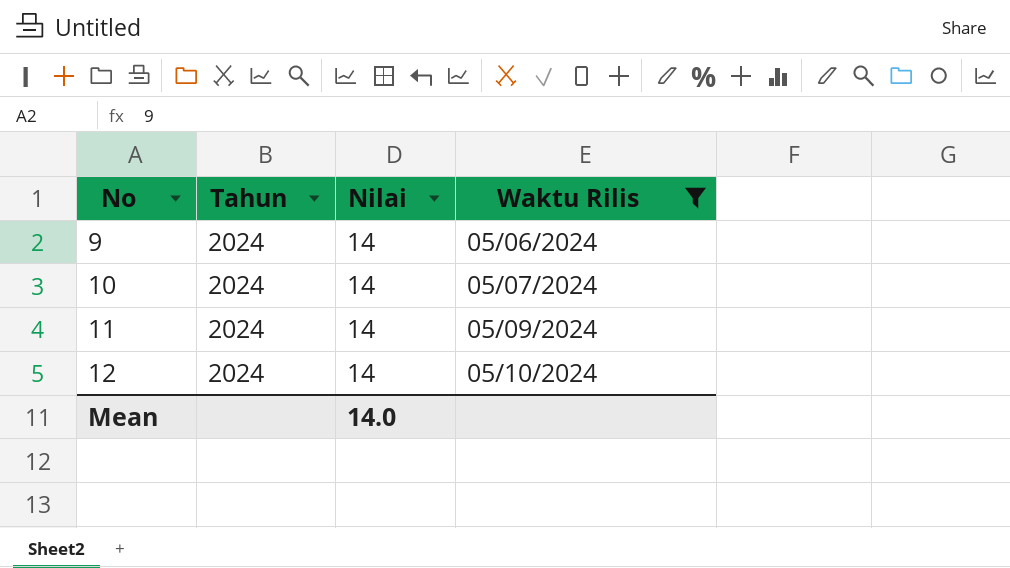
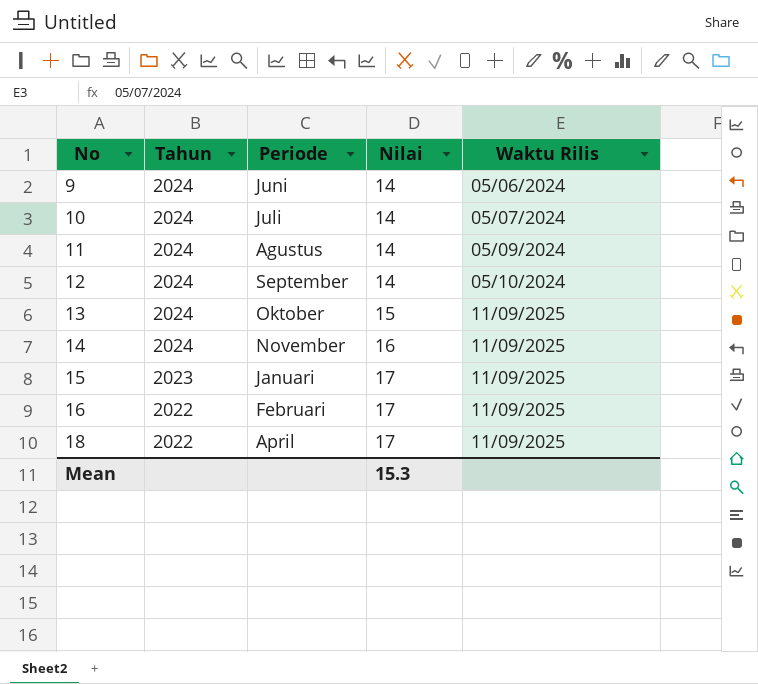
filter: Waktu Rilis != 11/09/2025 -> none
column Periode | position: none -> 3
Mean | Nilai: 14.0 -> 15.3

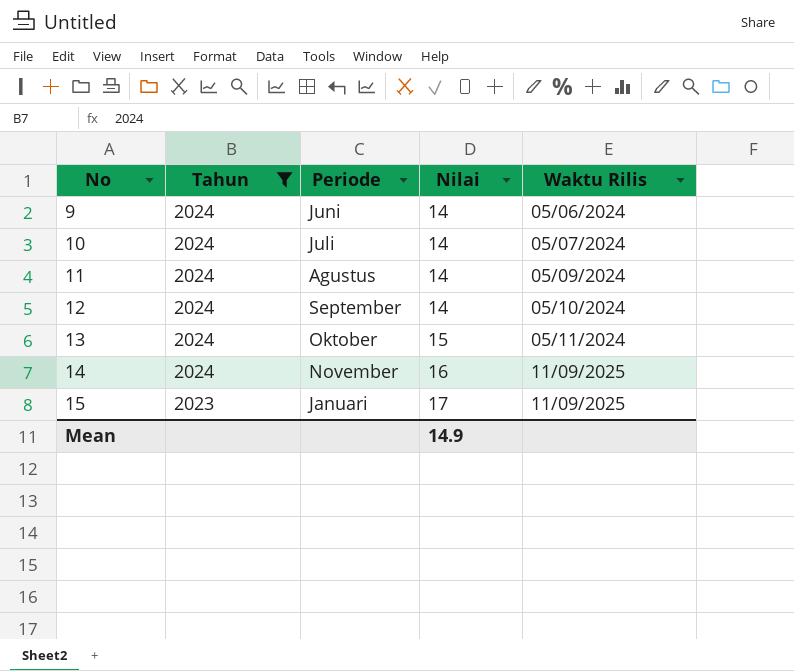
filter: none -> Tahun != 2022
13 | Waktu Rilis: 11/09/2025 -> 05/11/2024
Mean | Nilai: 15.3 -> 14.9

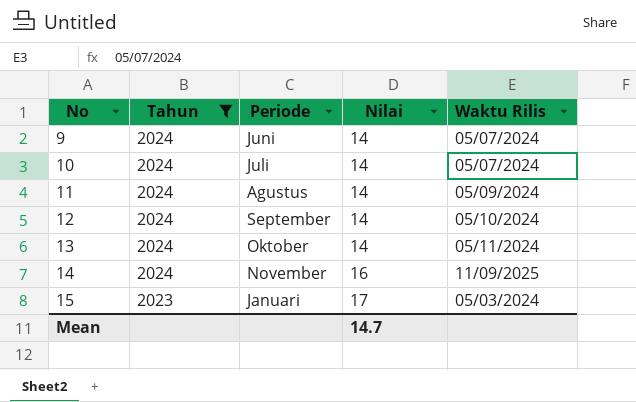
9 | Waktu Rilis: 05/06/2024 -> 05/07/2024
13 | Nilai: 15 -> 14
15 | Waktu Rilis: 11/09/2025 -> 05/03/2024
Mean | Nilai: 14.9 -> 14.7

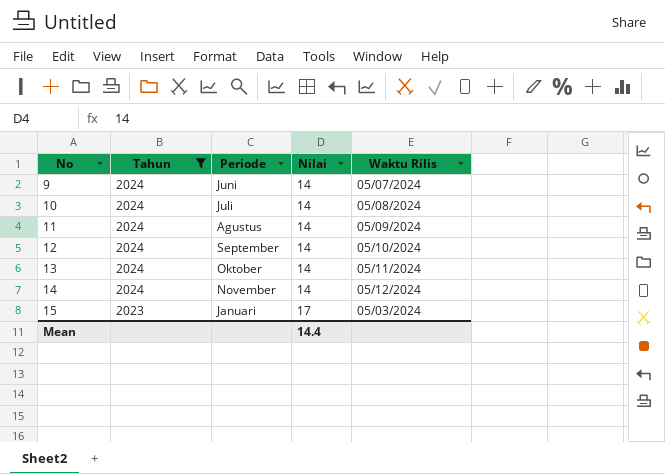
10 | Waktu Rilis: 05/07/2024 -> 05/08/2024
14 | Nilai: 16 -> 14
14 | Waktu Rilis: 11/09/2025 -> 05/12/2024
Mean | Nilai: 14.7 -> 14.4

